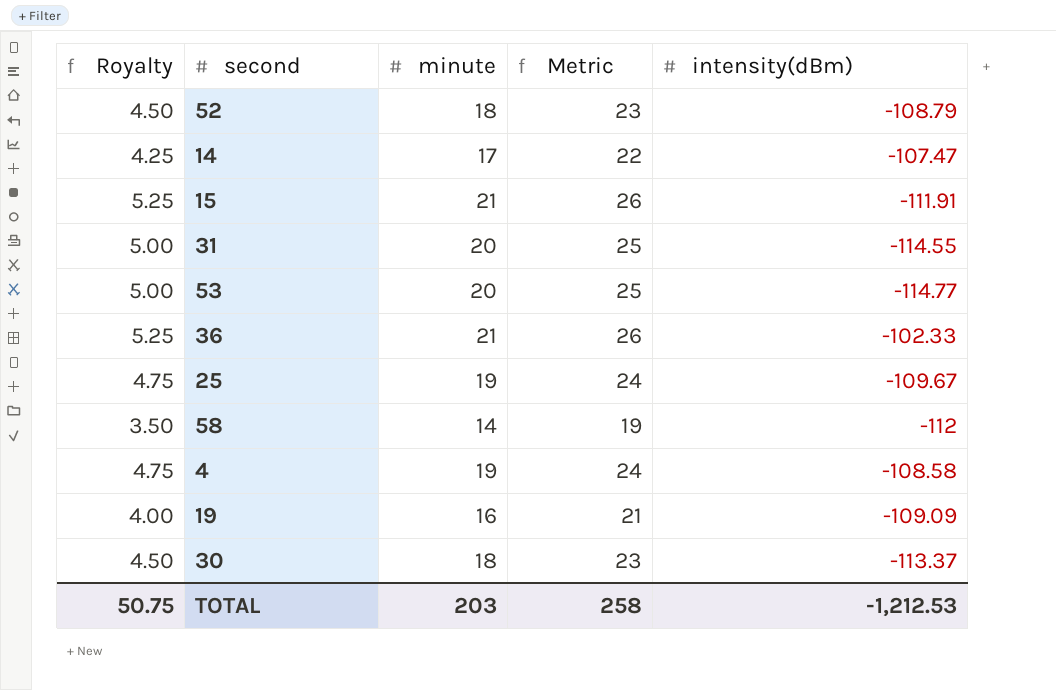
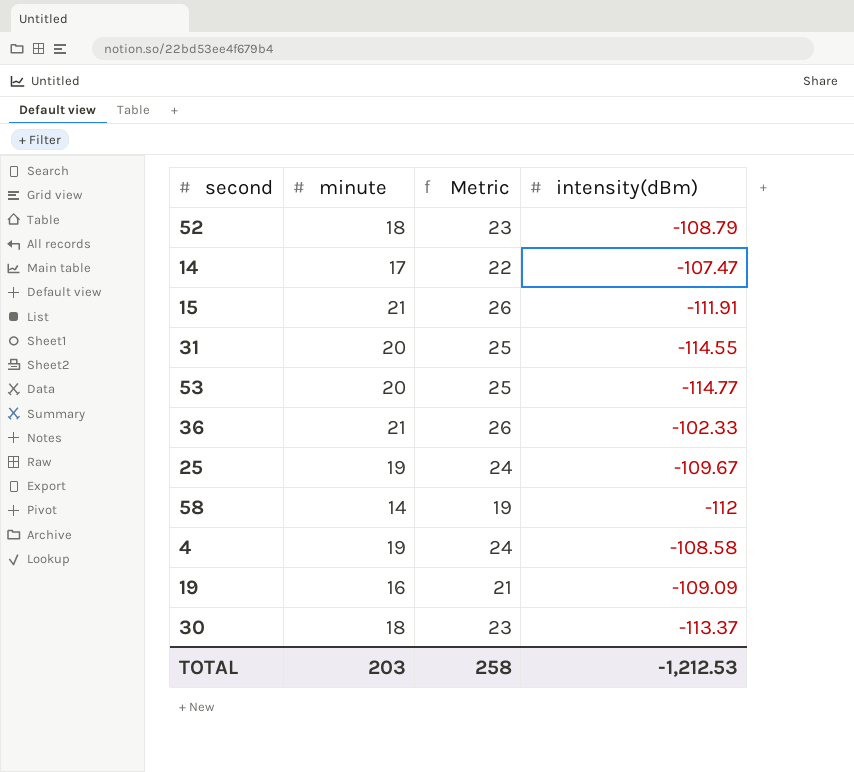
column Royalty | formula: [minute] * 0.25 -> none

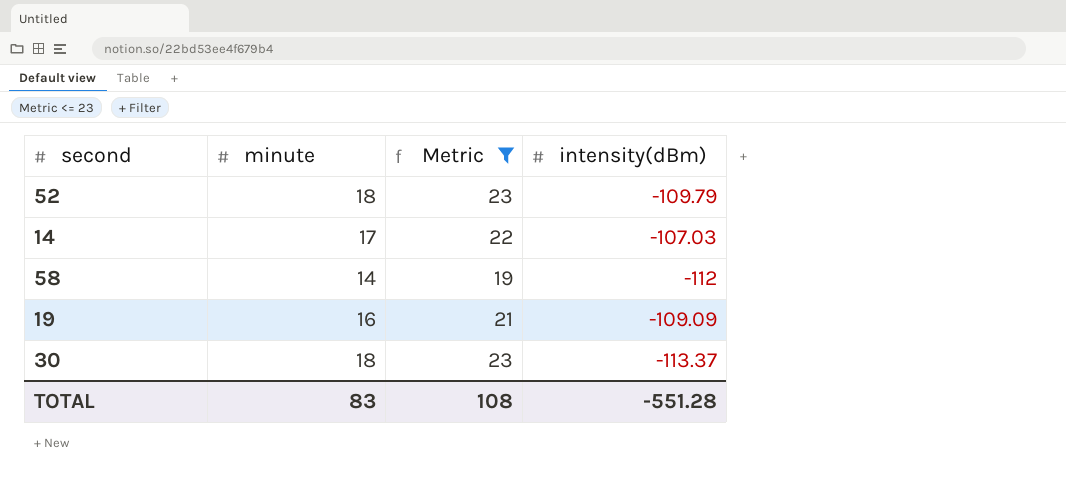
filter: none -> Metric <= 23
52 | intensity(dBm): -108.79 -> -109.79
14 | intensity(dBm): -107.47 -> -107.03
TOTAL | minute: 203 -> 83
TOTAL | Metric: 258 -> 108
TOTAL | intensity(dBm): -1,212.53 -> -551.28

